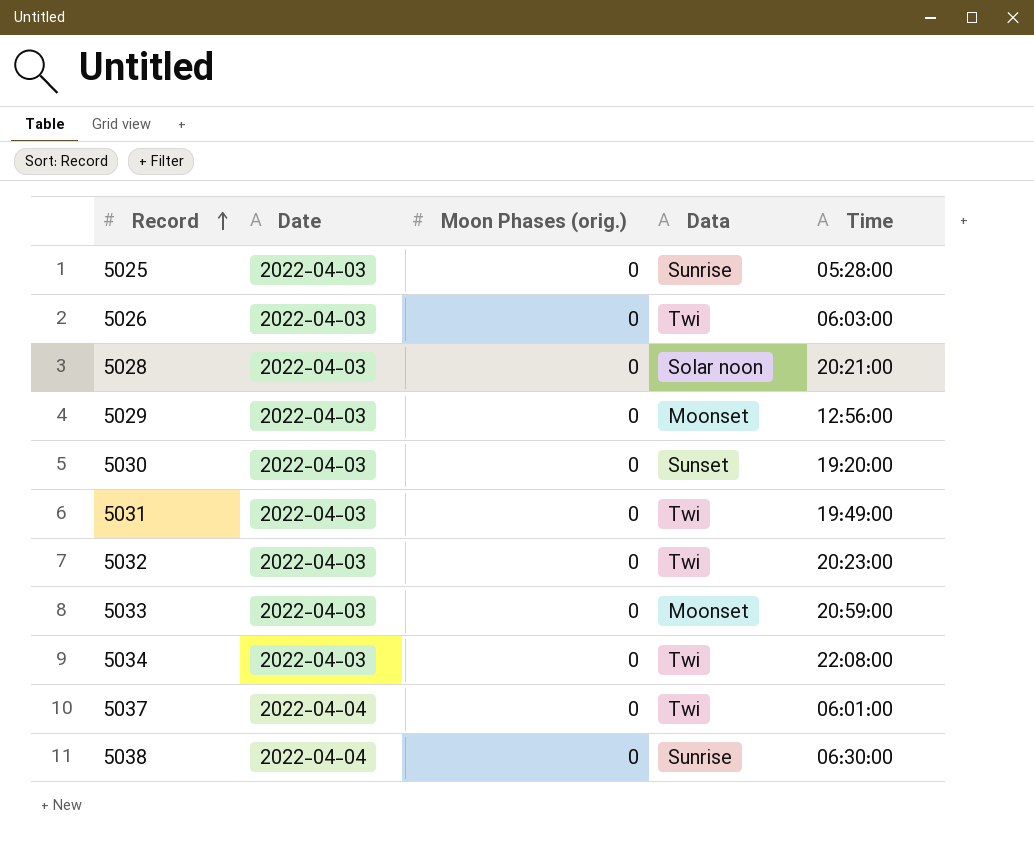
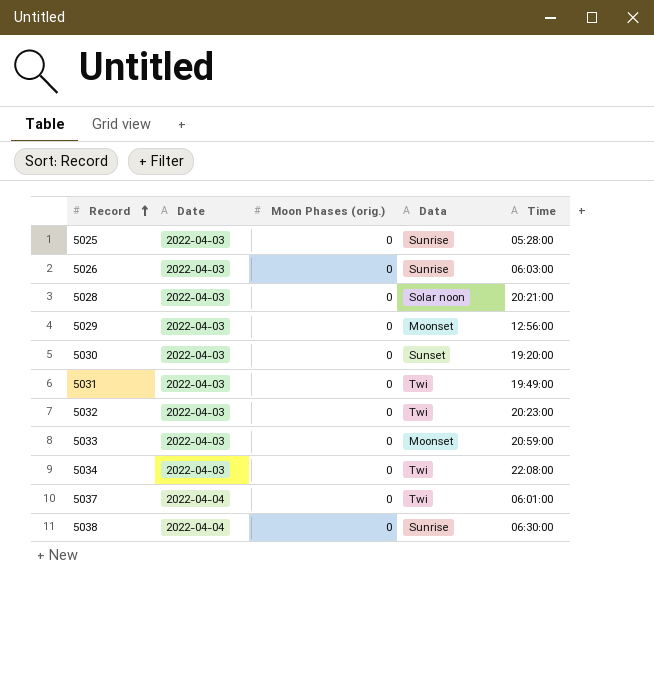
5026 | Data: Twi -> Sunrise

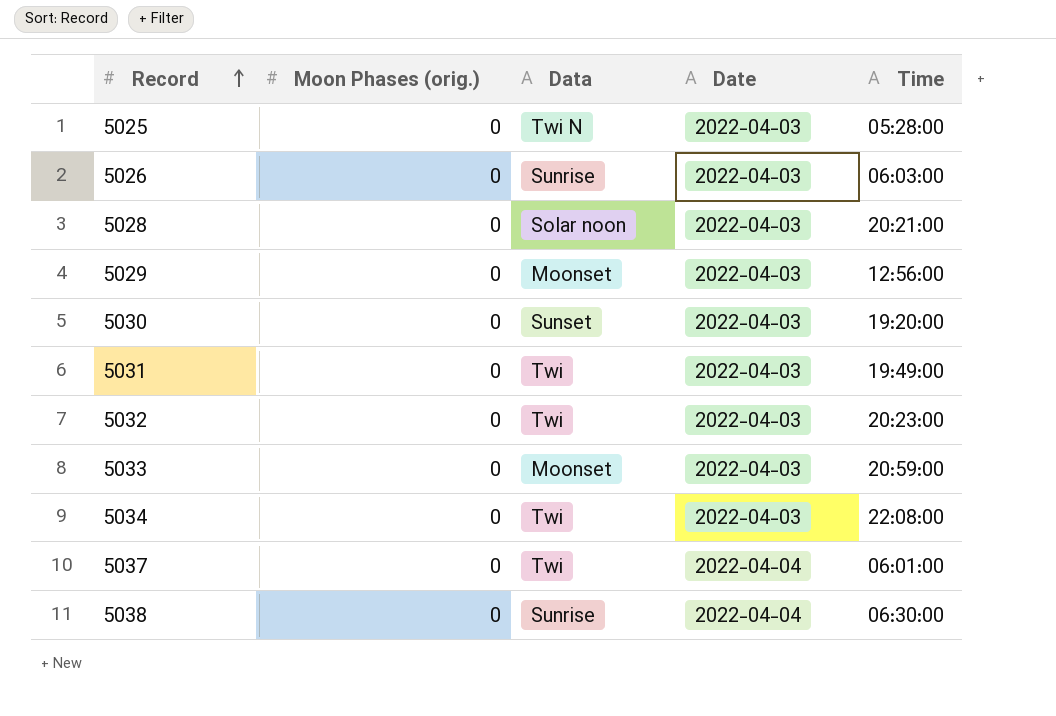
column Date | position: 2 -> 4
5025 | Data: Sunrise -> Twi N

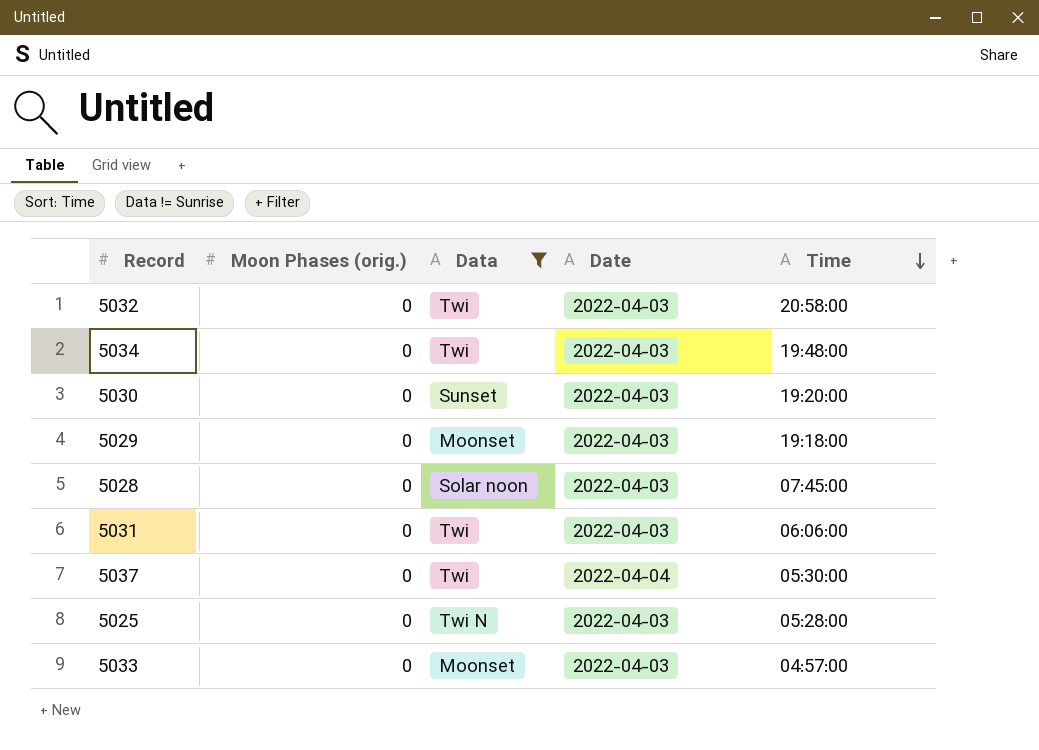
filter: none -> Data != Sunrise
row order: Record ascending -> Time descending
5032 | Time: 20:23:00 -> 20:58:00
5034 | Time: 22:08:00 -> 19:48:00
5029 | Time: 12:56:00 -> 19:18:00
5028 | Time: 20:21:00 -> 07:45:00
5031 | Time: 19:49:00 -> 06:06:00
5037 | Time: 06:01:00 -> 05:30:00
5033 | Time: 20:59:00 -> 04:57:00

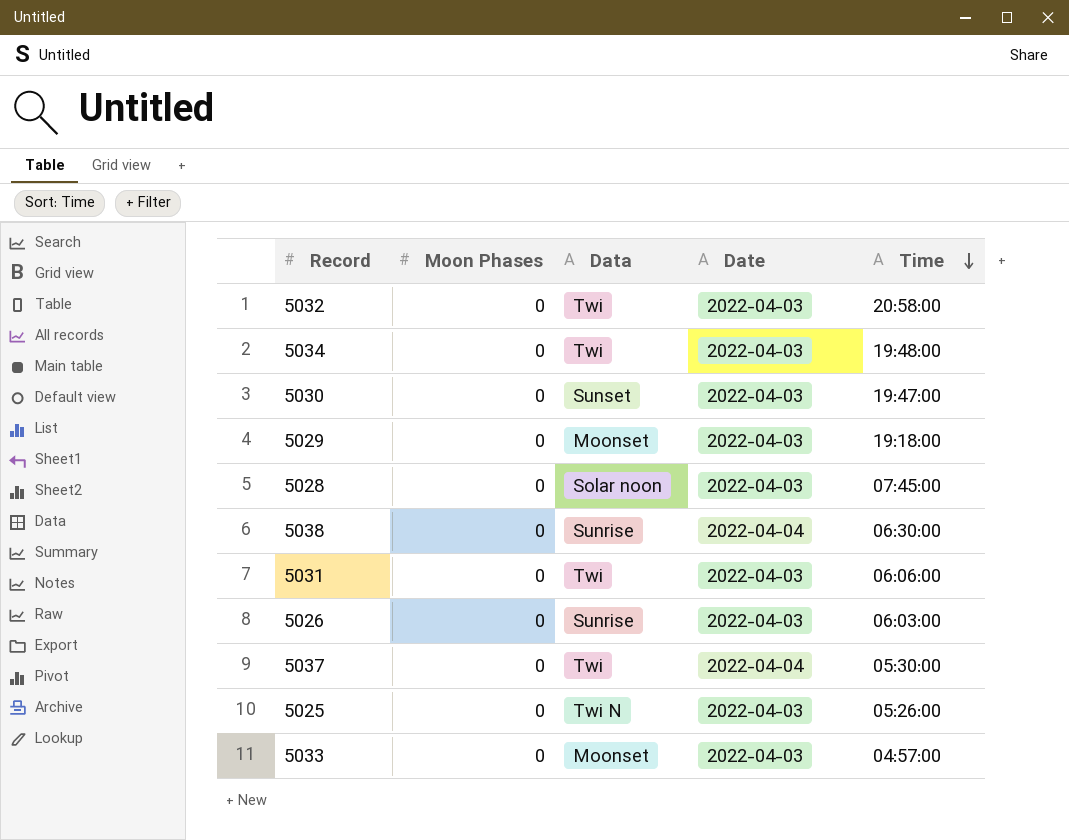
filter: Data != Sunrise -> none
column name: Moon Phases (orig.) -> Moon Phases
5030 | Time: 19:20:00 -> 19:47:00
5025 | Time: 05:28:00 -> 05:26:00

